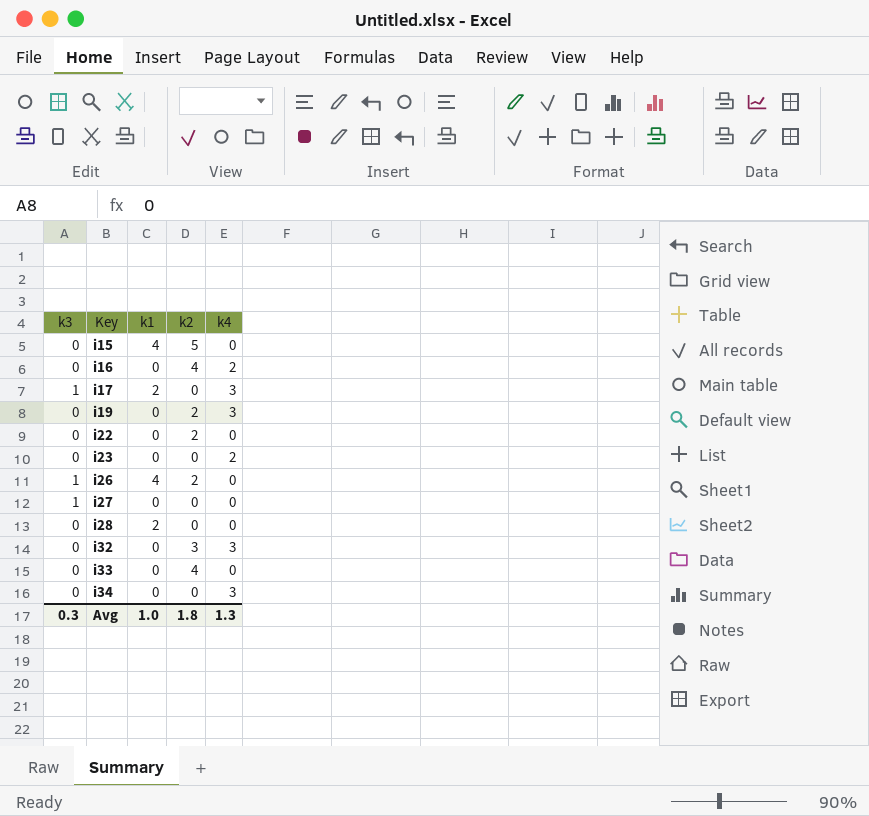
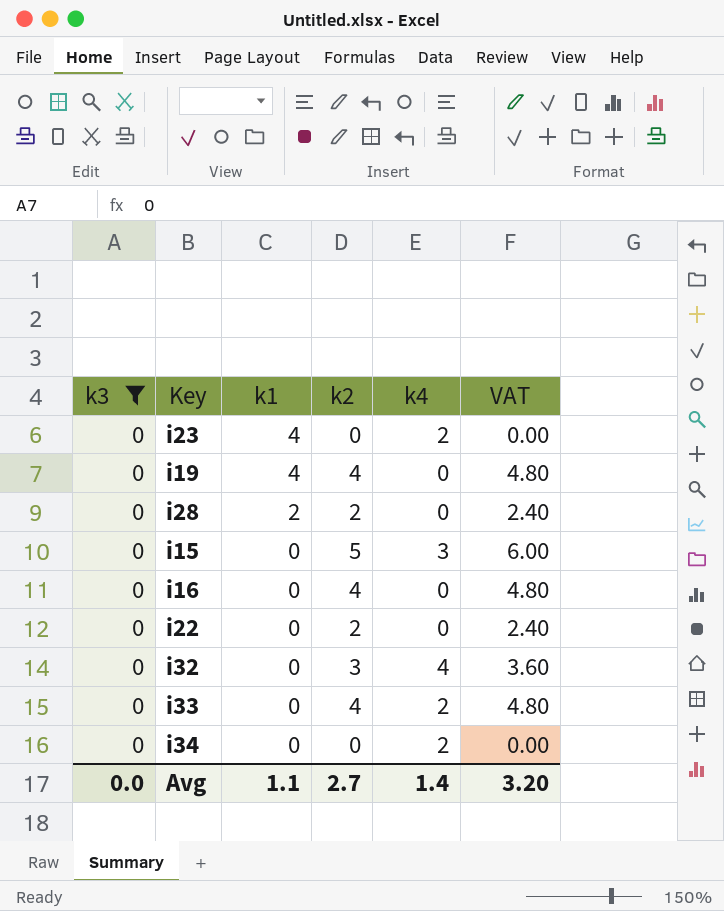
filter: none -> k3 = 0
row order: Key ascending -> k1 descending
column VAT | formula: none -> [k2] * 1.2
i23 | k1: 0 -> 4
i19 | k1: 0 -> 4
i19 | k2: 2 -> 4
i19 | k4: 3 -> 0
i28 | k2: 0 -> 2
i15 | k1: 4 -> 0
i15 | k4: 0 -> 3
i16 | k4: 2 -> 0
i32 | k4: 3 -> 4
i33 | k4: 0 -> 2
i34 | k4: 3 -> 2
Avg | k3: 0.3 -> 0.0
Avg | k1: 1.0 -> 1.1
Avg | k2: 1.8 -> 2.7
Avg | k4: 1.3 -> 1.4

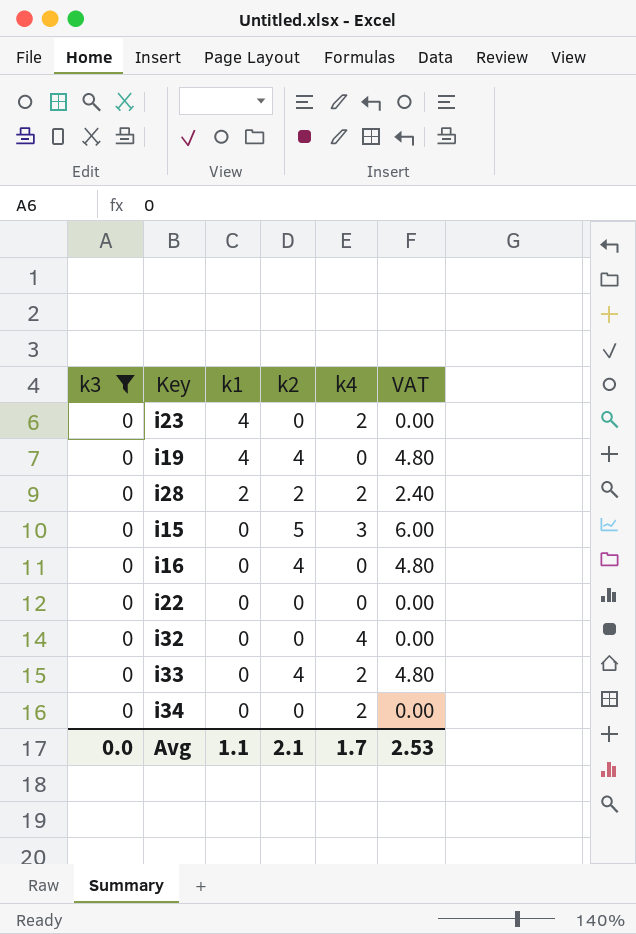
i28 | k4: 0 -> 2
i22 | k2: 2 -> 0
i22 | VAT: 2.40 -> 0.00
i32 | k2: 3 -> 0
i32 | VAT: 3.60 -> 0.00
Avg | k2: 2.7 -> 2.1
Avg | k4: 1.4 -> 1.7
Avg | VAT: 3.20 -> 2.53

